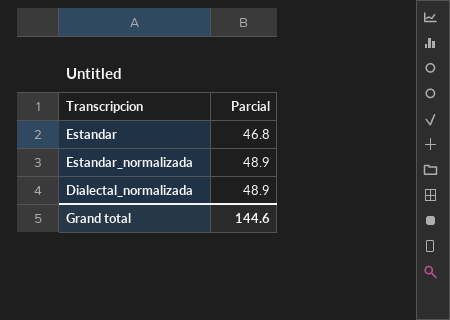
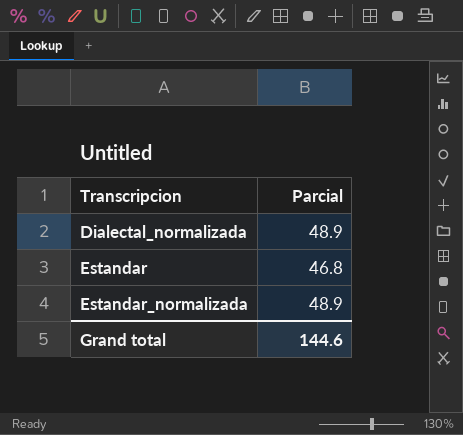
row order: Parcial ascending -> Transcripcion ascending

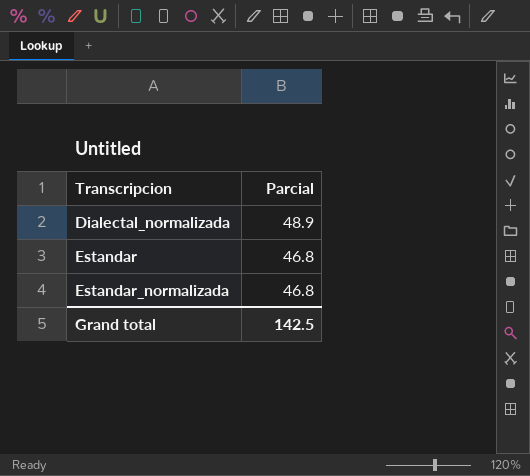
Estandar_normalizada | Parcial: 48.9 -> 46.8
Grand total | Parcial: 144.6 -> 142.5

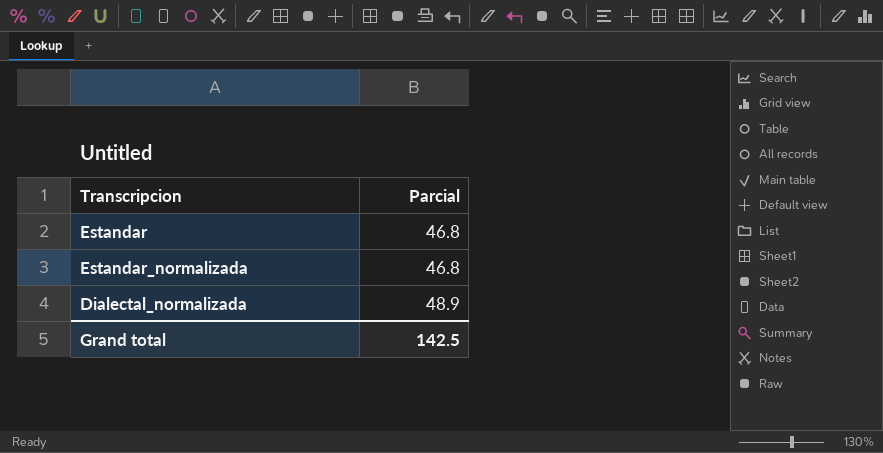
row order: Transcripcion ascending -> Parcial ascending

